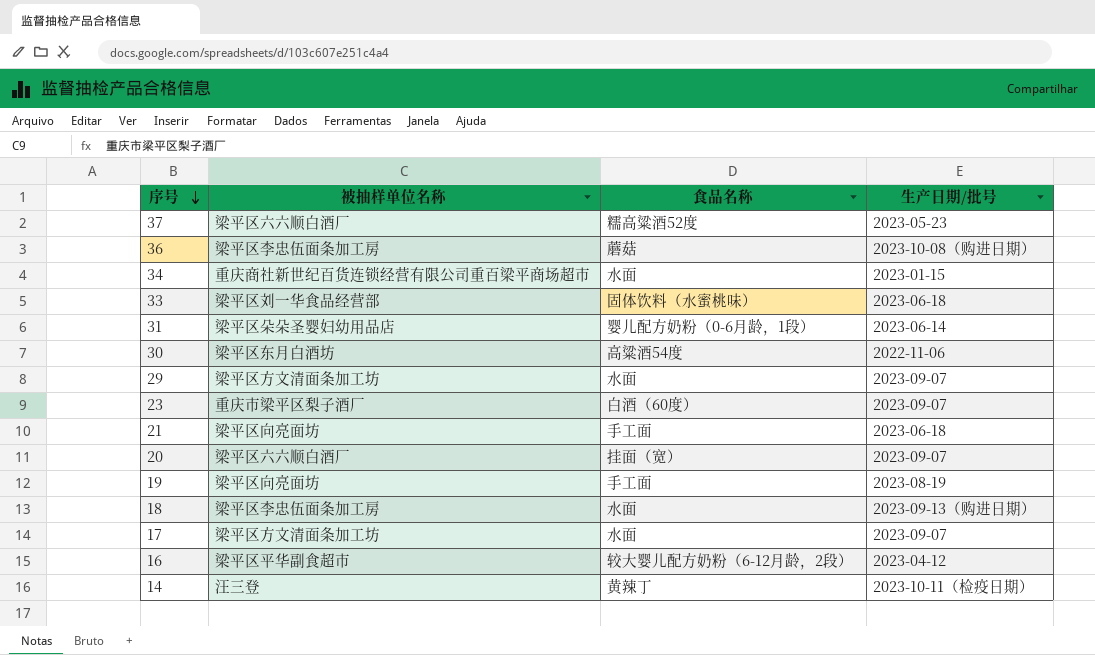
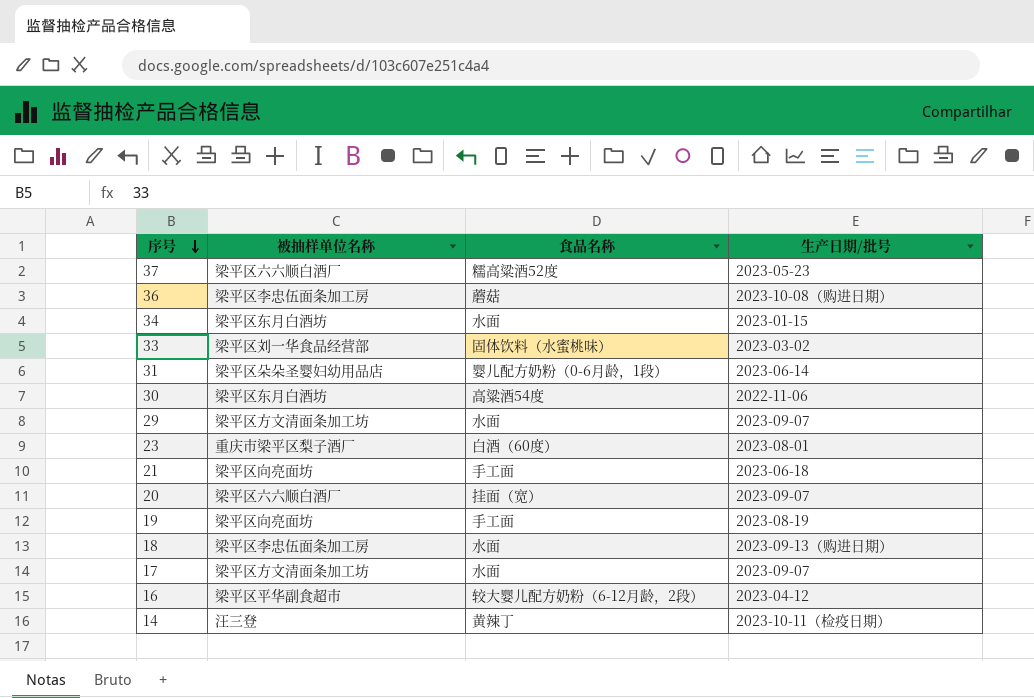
34 | 被抽样单位名称: 重庆商社新世纪百货连锁经营有限公司重百梁平商场超市 -> 梁平区东月白酒坊
33 | 生产日期/批号: 2023-06-18 -> 2023-03-02
23 | 生产日期/批号: 2023-09-07 -> 2023-08-01

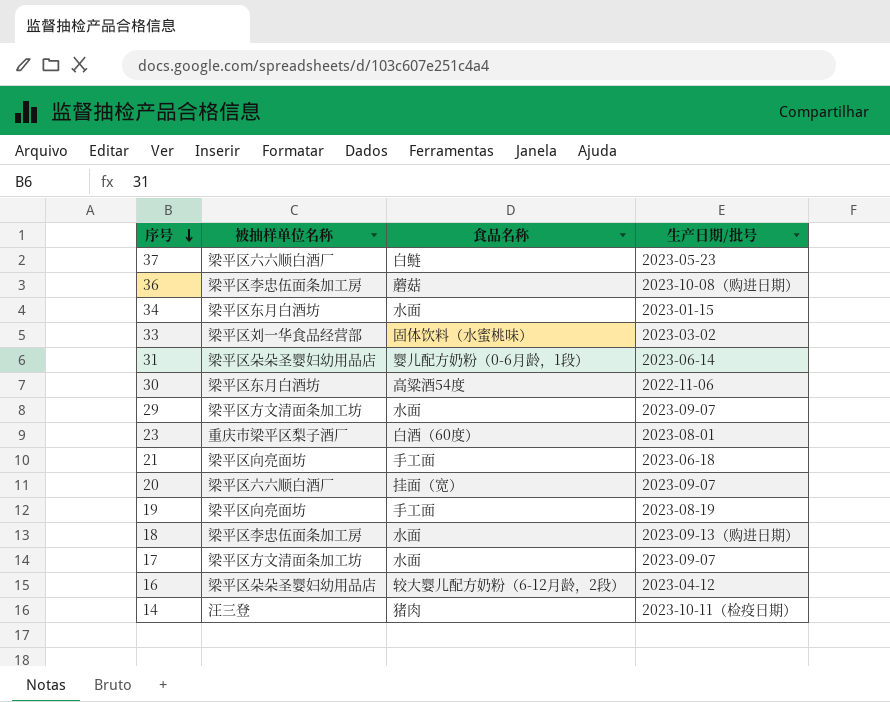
37 | 食品名称: 糯高粱酒52度 -> 白鲢
16 | 被抽样单位名称: 梁平区平华副食超市 -> 梁平区朵朵圣婴妇幼用品店
14 | 食品名称: 黄辣丁 -> 猪肉

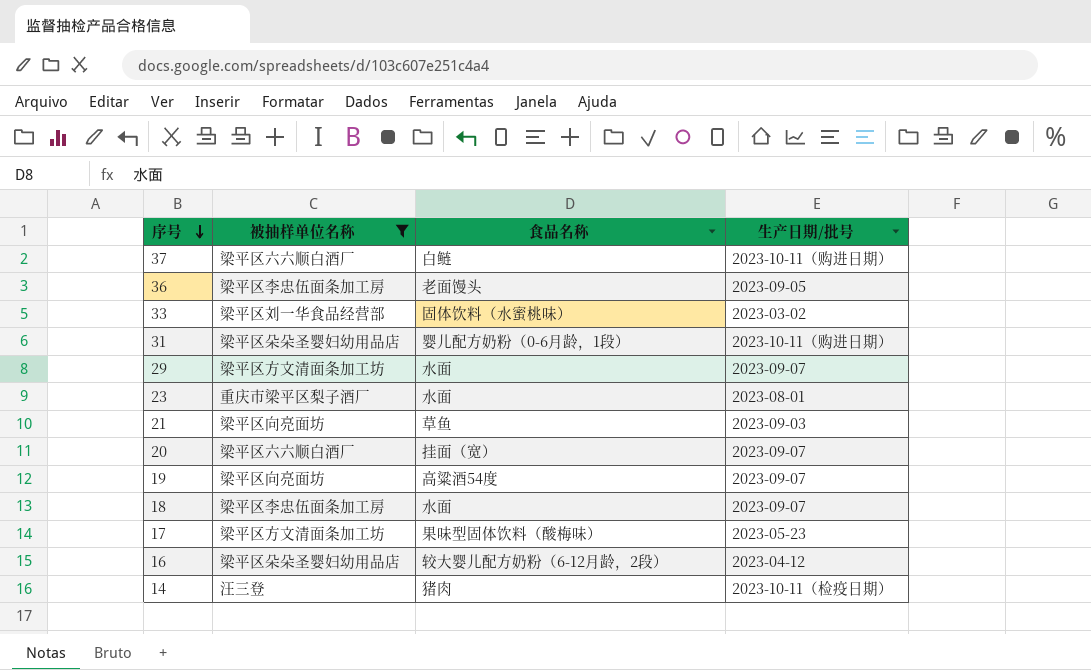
filter: none -> 被抽样单位名称 != 梁平区东月白酒坊
37 | 生产日期/批号: 2023-05-23 -> 2023-10-11（购进日期）
36 | 食品名称: 蘑菇 -> 老面馒头
36 | 生产日期/批号: 2023-10-08（购进日期） -> 2023-09-05
31 | 生产日期/批号: 2023-06-14 -> 2023-10-11（购进日期）
23 | 食品名称: 白酒（60度） -> 水面
21 | 食品名称: 手工面 -> 草鱼
21 | 生产日期/批号: 2023-06-18 -> 2023-09-03
19 | 食品名称: 手工面 -> 高粱酒54度
19 | 生产日期/批号: 2023-08-19 -> 2023-09-07
18 | 生产日期/批号: 2023-09-13（购进日期） -> 2023-09-07
17 | 食品名称: 水面 -> 果味型固体饮料（酸梅味）
17 | 生产日期/批号: 2023-09-07 -> 2023-05-23

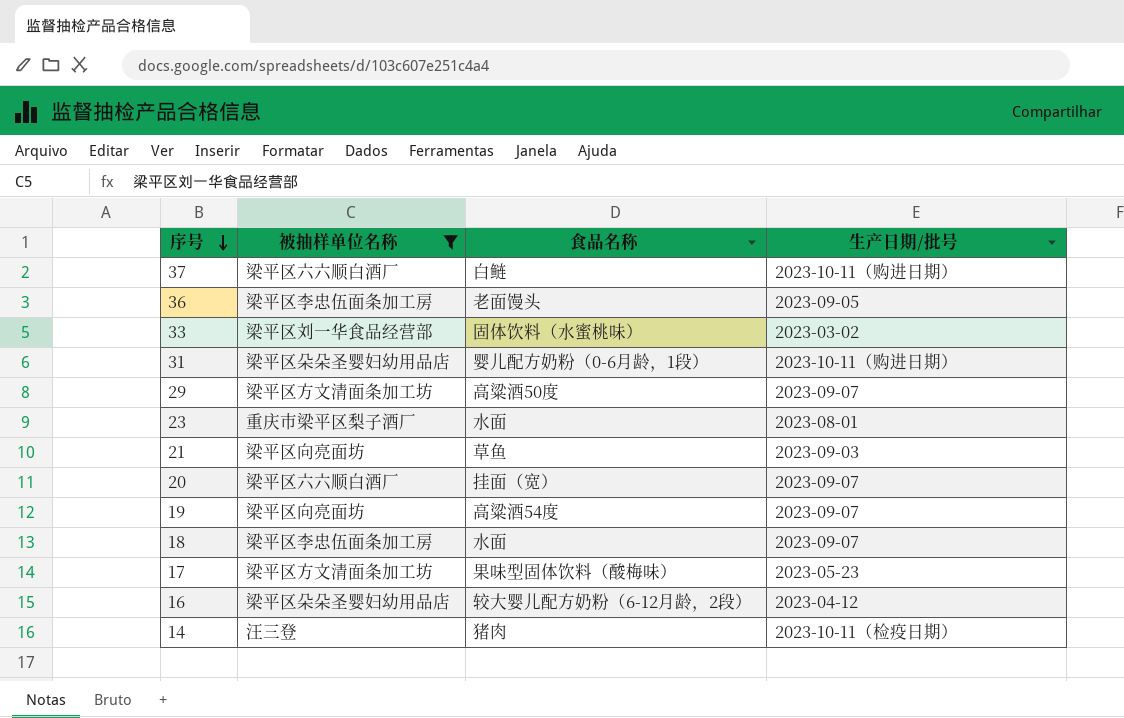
29 | 食品名称: 水面 -> 高粱酒50度

